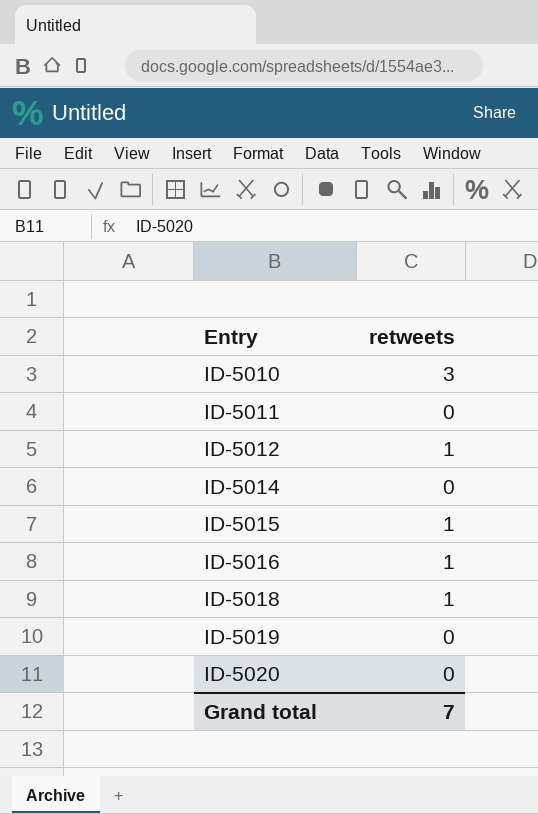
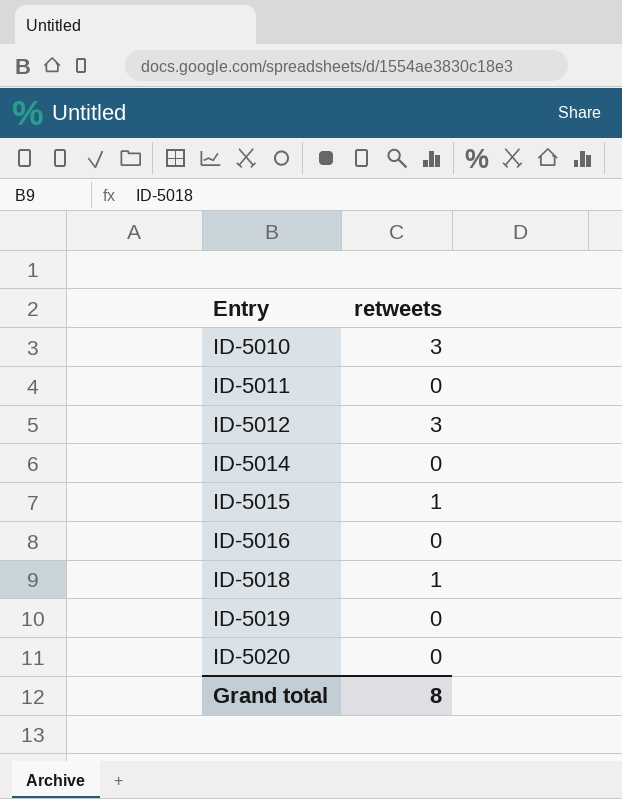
ID-5012 | retweets: 1 -> 3
ID-5016 | retweets: 1 -> 0
Grand total | retweets: 7 -> 8

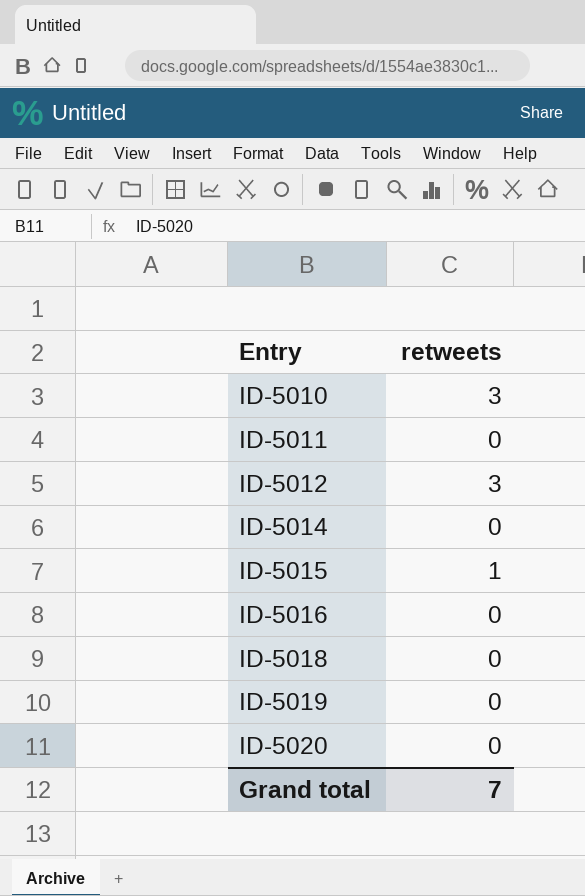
ID-5018 | retweets: 1 -> 0
Grand total | retweets: 8 -> 7

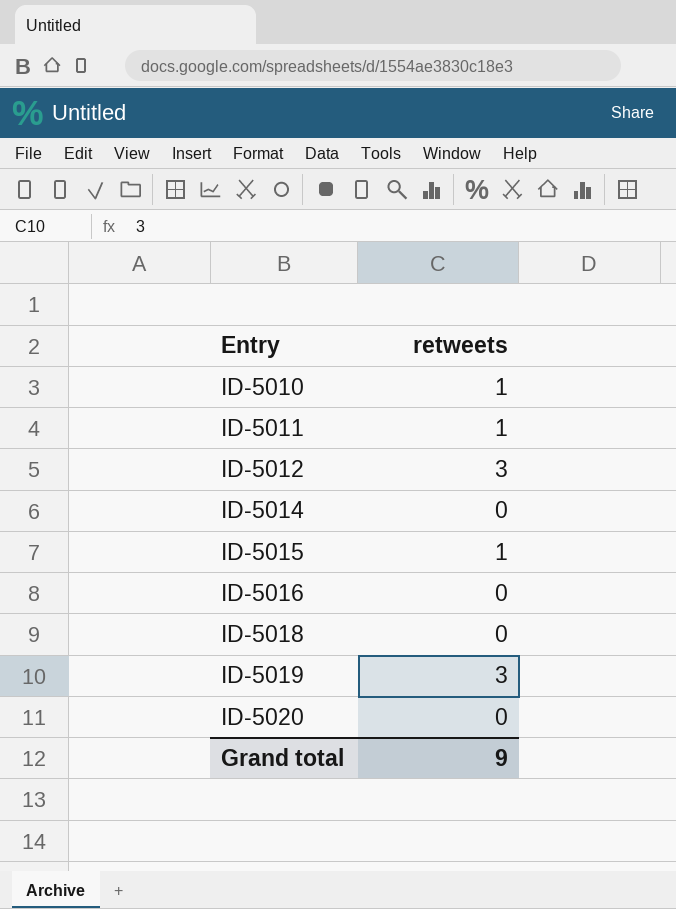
ID-5010 | retweets: 3 -> 1
ID-5011 | retweets: 0 -> 1
ID-5019 | retweets: 0 -> 3
Grand total | retweets: 7 -> 9

